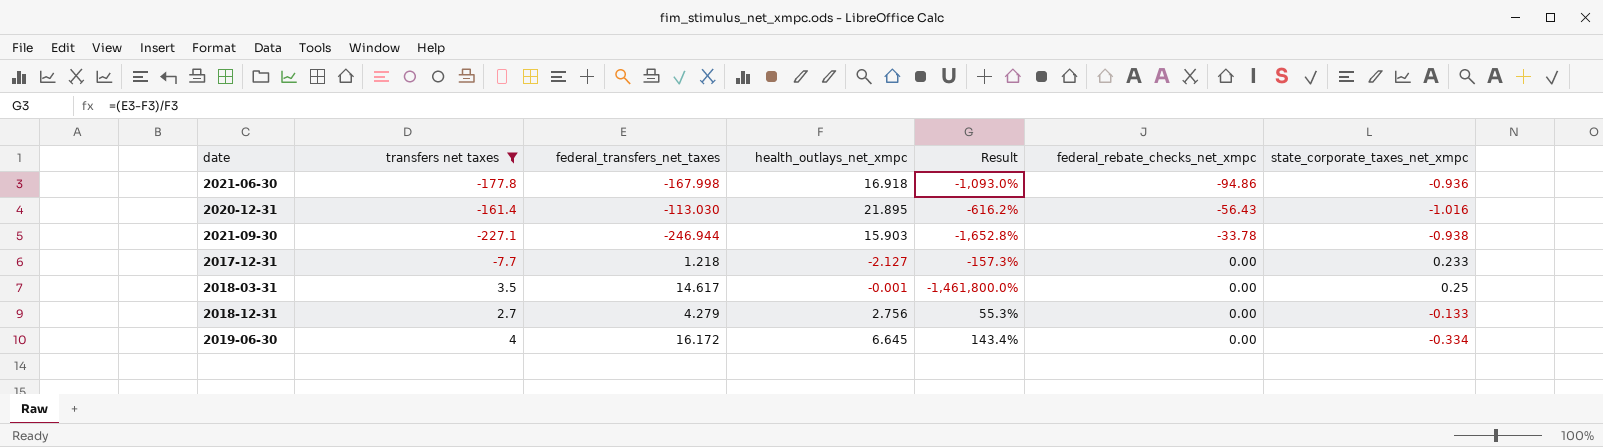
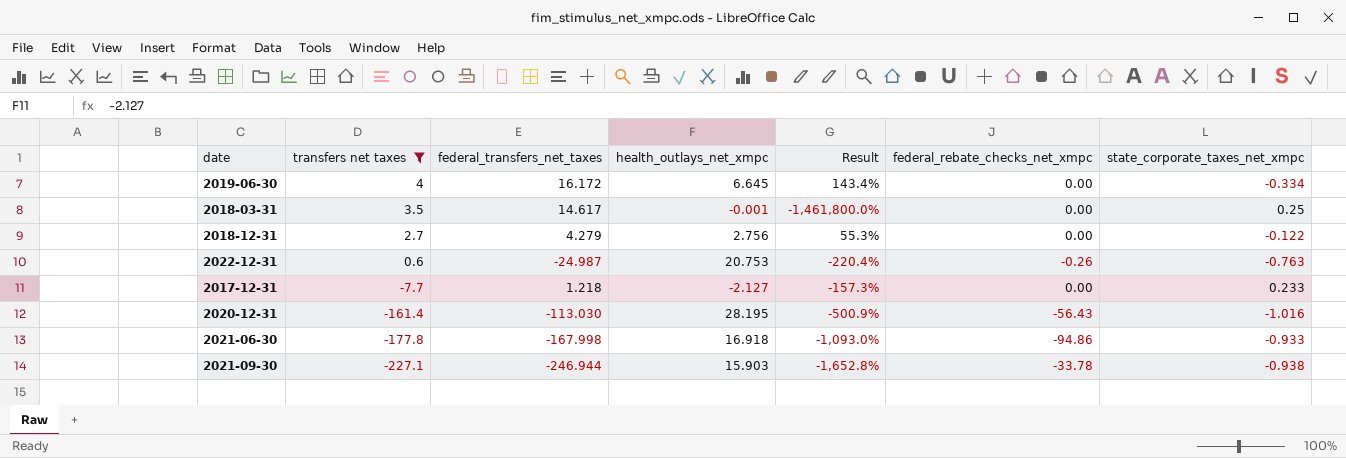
row order: federal_rebate_checks_net_xmpc ascending -> transfers net taxes descending
2018-12-31 | state_corporate_taxes_net_xmpc: -0.133 -> -0.122
row 2022-12-31: none -> 0.6 | -24.987 | 20.753 | -220.4% | -0.26 | -0.763
2020-12-31 | health_outlays_net_xmpc: 21.895 -> 28.195
2020-12-31 | Result: -616.2% -> -500.9%
2021-06-30 | state_corporate_taxes_net_xmpc: -0.936 -> -0.933

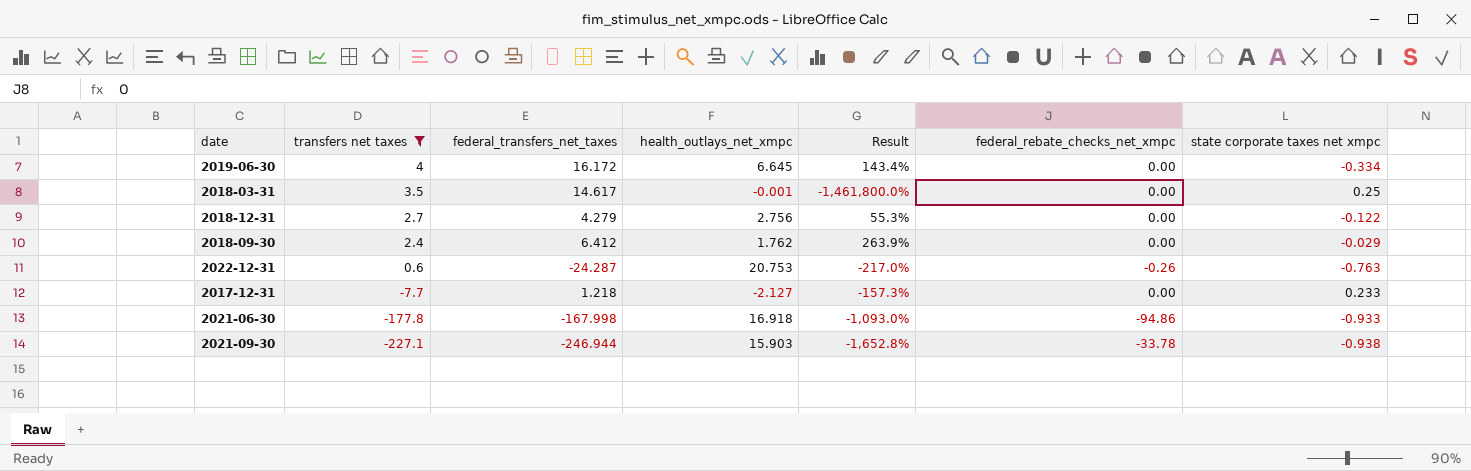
column name: state_corporate_taxes_net_xmpc -> state corporate taxes net xmpc
row 2020-12-31: -161.4 | -113.030 | 28.195 | -500.9% | -56.43 | -1.016 -> none
row 2018-09-30: none -> 2.4 | 6.412 | 1.762 | 263.9% | 0.00 | -0.029
2022-12-31 | federal_transfers_net_taxes: -24.987 -> -24.287
2022-12-31 | Result: -220.4% -> -217.0%

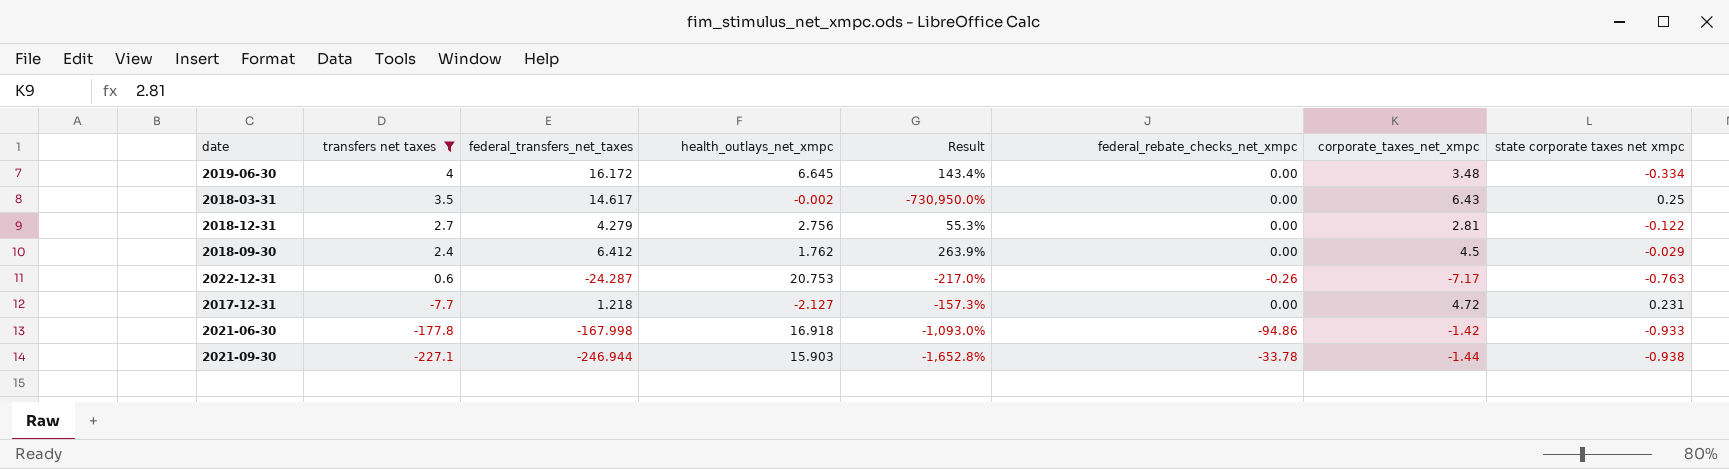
column corporate_taxes_net_xmpc | position: none -> 7
2018-03-31 | health_outlays_net_xmpc: -0.001 -> -0.002
2018-03-31 | Result: -1,461,800.0% -> -730,950.0%
2017-12-31 | state corporate taxes net xmpc: 0.233 -> 0.231

